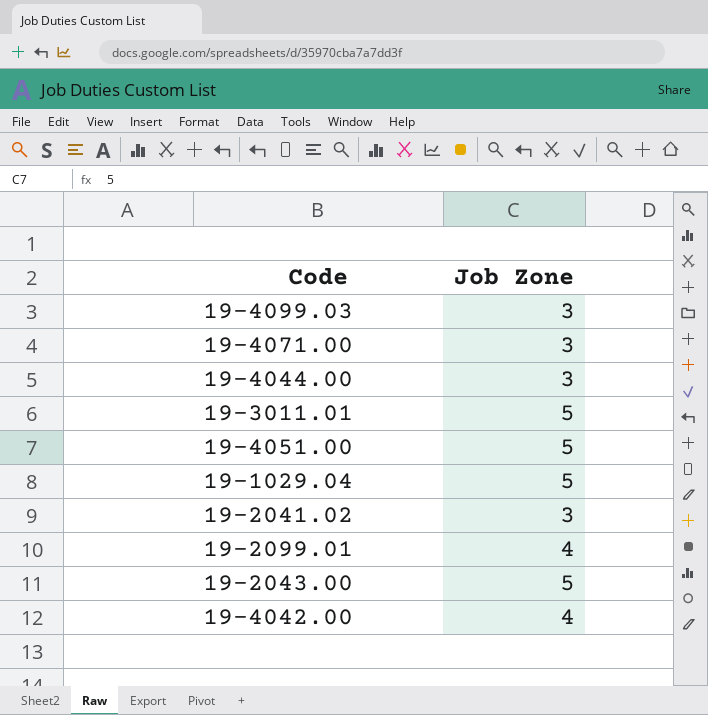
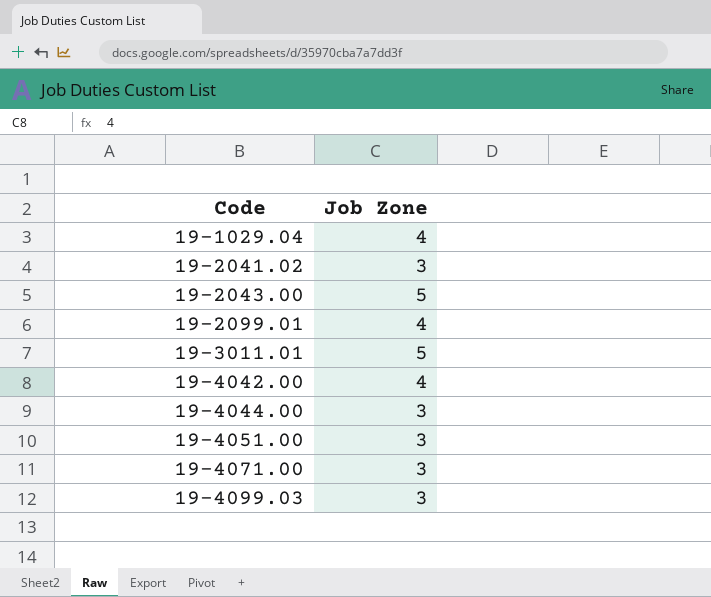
row order: none -> Code ascending
19-1029.04 | Job Zone: 5 -> 4
19-4051.00 | Job Zone: 5 -> 3

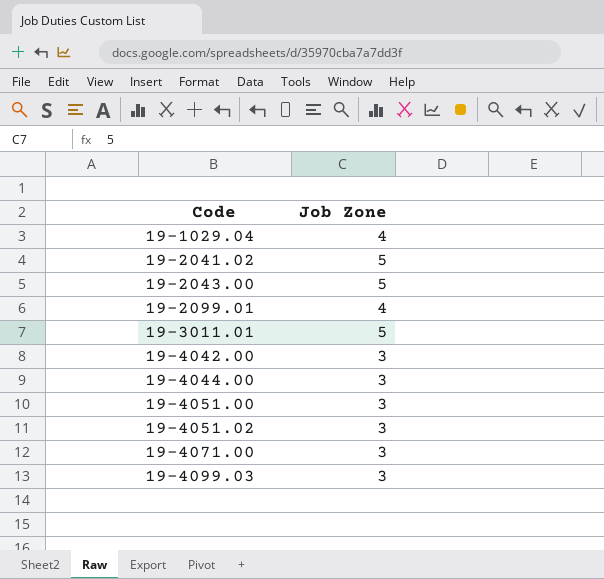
19-2041.02 | Job Zone: 3 -> 5
19-4042.00 | Job Zone: 4 -> 3
row 19-4051.02: none -> 3

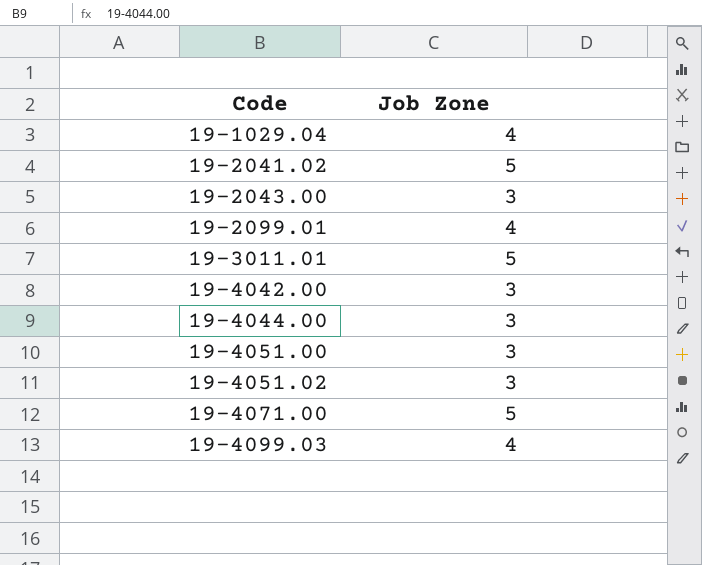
19-2043.00 | Job Zone: 5 -> 3
19-4071.00 | Job Zone: 3 -> 5
19-4099.03 | Job Zone: 3 -> 4

